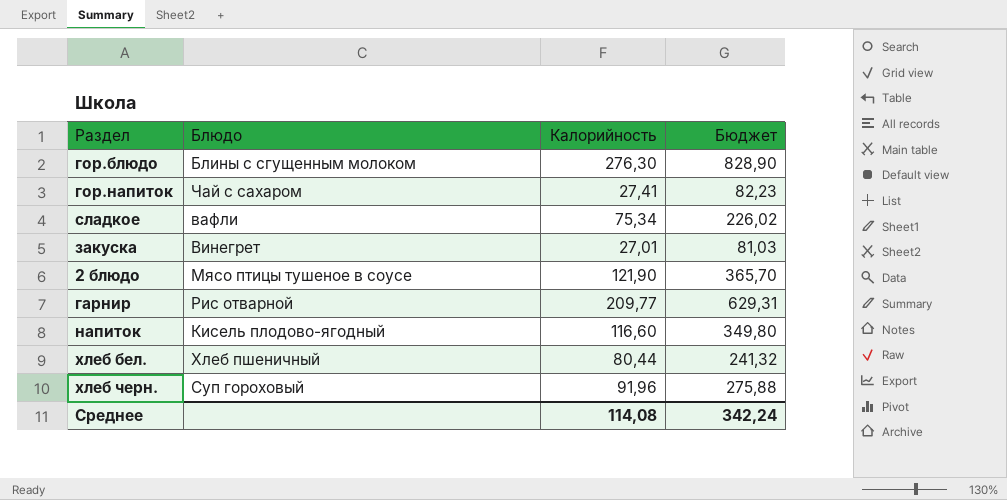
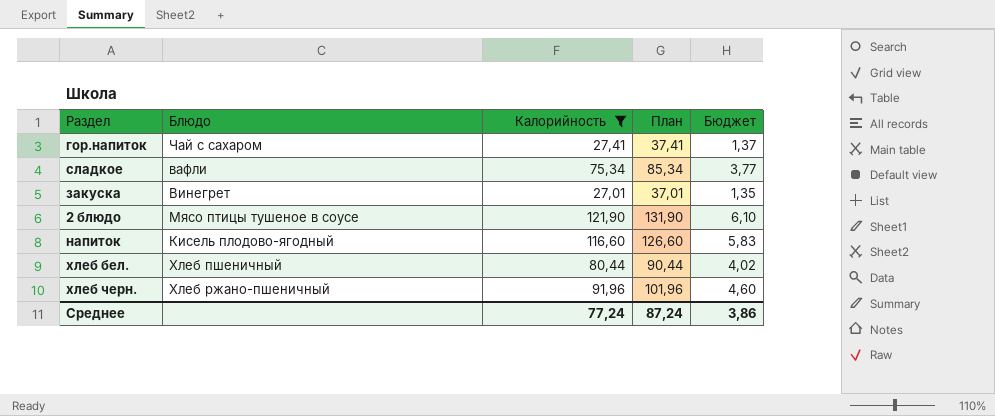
filter: none -> Калорийность <= 121,90
column План | formula: none -> [Калорийность] + 10
column Бюджет | formula: [Калорийность] * 3 -> [Калорийность] * 0,05
хлеб черн. | Блюдо: Суп гороховый -> Хлеб ржано-пшеничный
Среднее | Калорийность: 114,08 -> 77,24
Среднее | Бюджет: 342,24 -> 3,86

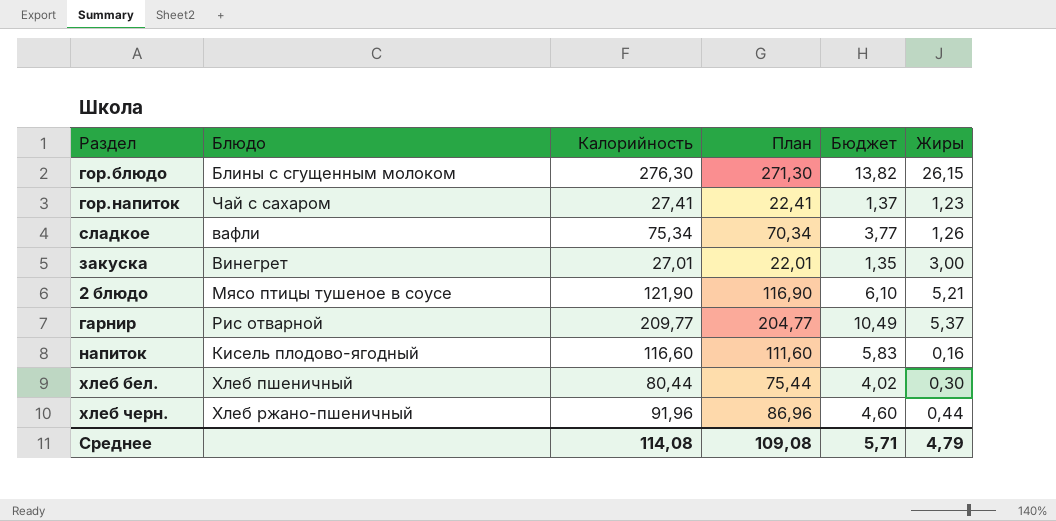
filter: Калорийность <= 121,90 -> none
column План | formula: [Калорийность] + 10 -> [Калорийность] - 5
column Жиры | position: none -> 6
Среднее | Калорийность: 77,24 -> 114,08
Среднее | План: 87,24 -> 109,08
Среднее | Бюджет: 3,86 -> 5,71

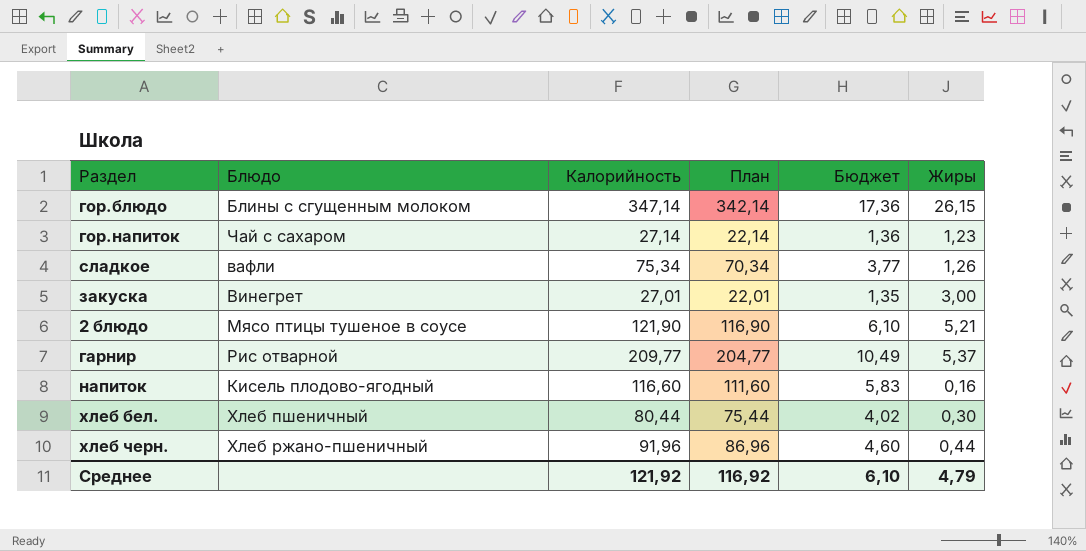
гор.блюдо | Калорийность: 276,30 -> 347,14
гор.блюдо | План: 271,30 -> 342,14
гор.блюдо | Бюджет: 13,82 -> 17,36
гор.напиток | Калорийность: 27,41 -> 27,14
гор.напиток | План: 22,41 -> 22,14
гор.напиток | Бюджет: 1,37 -> 1,36
Среднее | Калорийность: 114,08 -> 121,92
Среднее | План: 109,08 -> 116,92
Среднее | Бюджет: 5,71 -> 6,10

